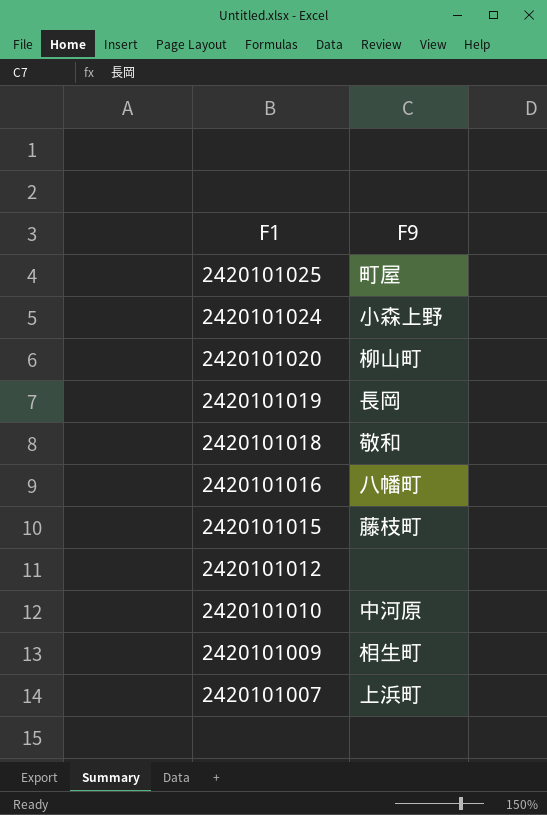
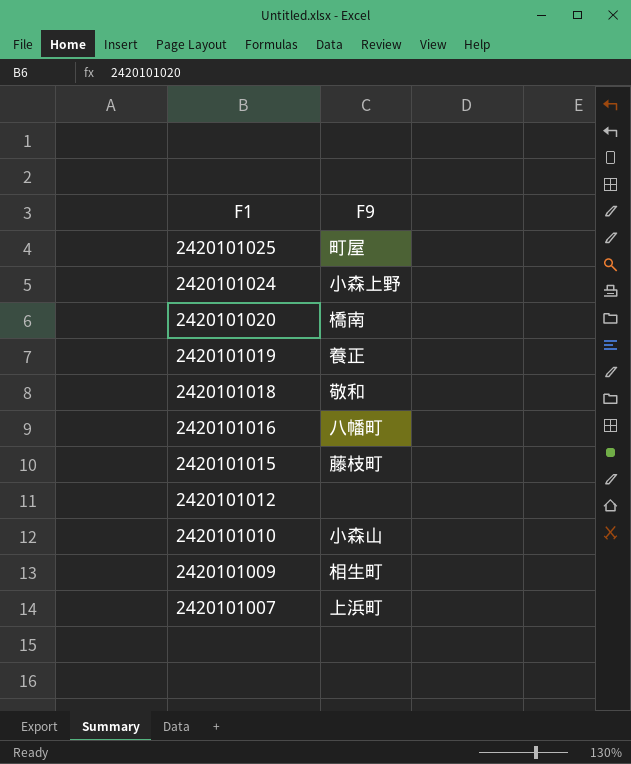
2420101020 | F9: 柳山町 -> 橋南
2420101019 | F9: 長岡 -> 養正
2420101010 | F9: 中河原 -> 小森山

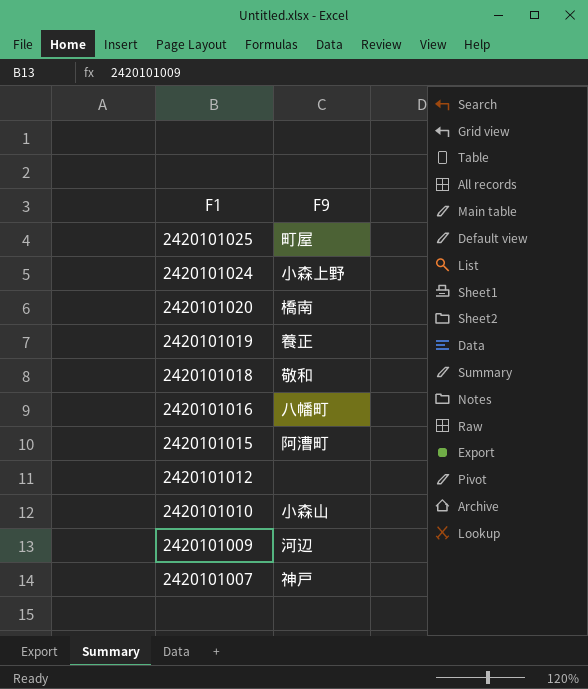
2420101015 | F9: 藤枝町 -> 阿漕町
2420101009 | F9: 相生町 -> 河辺
2420101007 | F9: 上浜町 -> 神戸

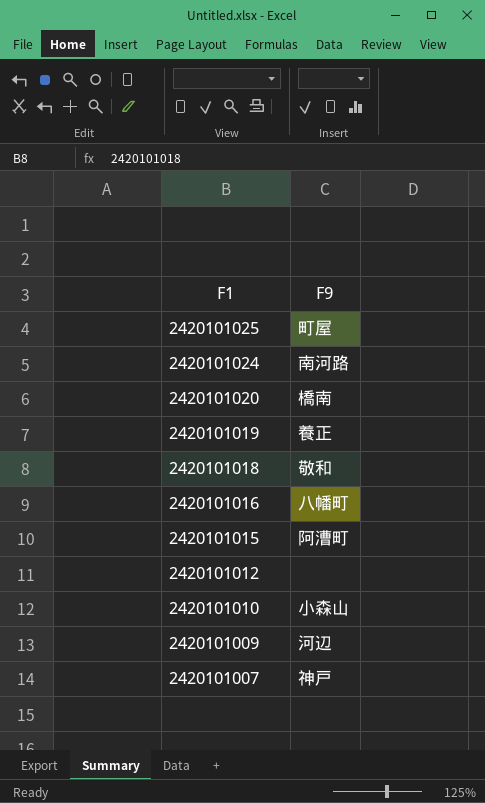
2420101024 | F9: 小森上野 -> 南河路

